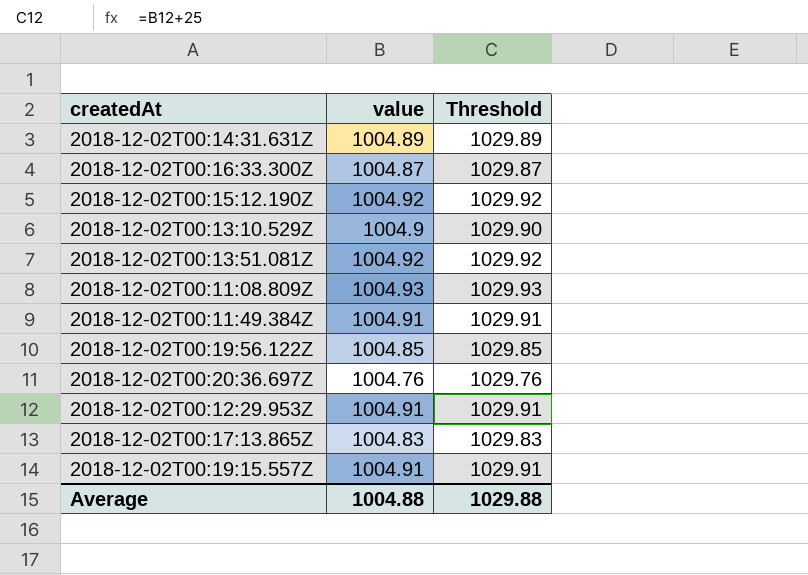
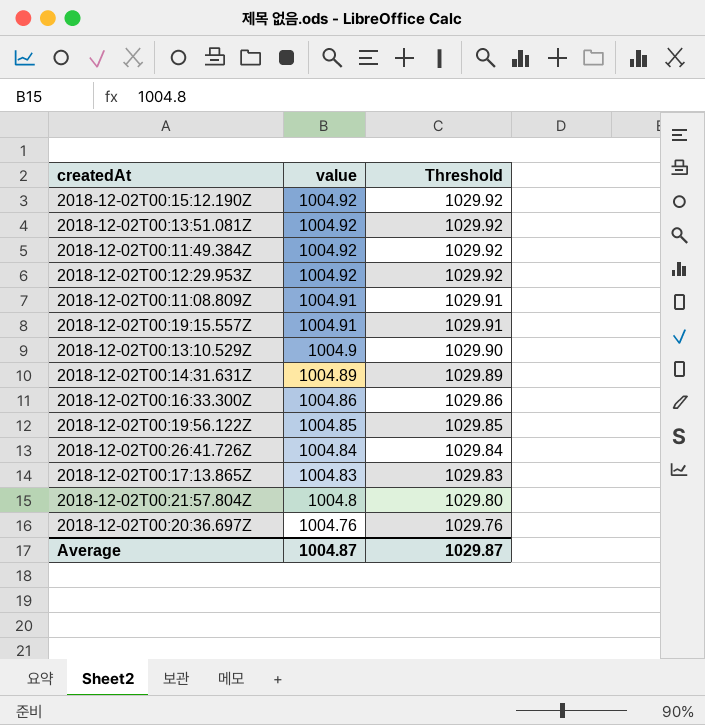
row order: none -> value descending
2018-12-02T00:11:49.384Z | value: 1004.91 -> 1004.92
2018-12-02T00:11:49.384Z | Threshold: 1029.91 -> 1029.92
2018-12-02T00:12:29.953Z | value: 1004.91 -> 1004.92
2018-12-02T00:12:29.953Z | Threshold: 1029.91 -> 1029.92
2018-12-02T00:11:08.809Z | value: 1004.93 -> 1004.91
2018-12-02T00:11:08.809Z | Threshold: 1029.93 -> 1029.91
2018-12-02T00:16:33.300Z | value: 1004.87 -> 1004.86
2018-12-02T00:16:33.300Z | Threshold: 1029.87 -> 1029.86
row 2018-12-02T00:26:41.726Z: none -> 1004.84 | 1029.84
row 2018-12-02T00:21:57.804Z: none -> 1004.8 | 1029.80
Average | value: 1004.88 -> 1004.87
Average | Threshold: 1029.88 -> 1029.87

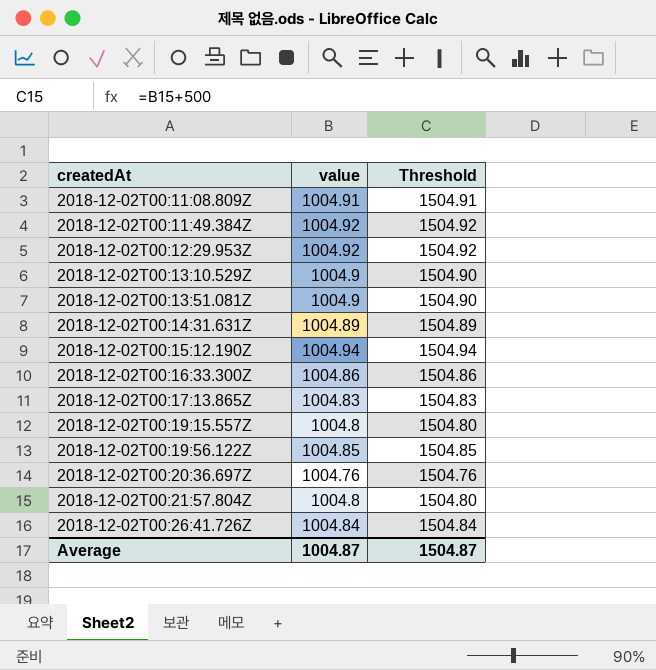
row order: value descending -> createdAt ascending
column Threshold | formula: [value] + 25 -> [value] + 500
2018-12-02T00:13:51.081Z | value: 1004.92 -> 1004.9
2018-12-02T00:15:12.190Z | value: 1004.92 -> 1004.94
2018-12-02T00:19:15.557Z | value: 1004.91 -> 1004.8
Average | Threshold: 1029.87 -> 1504.87

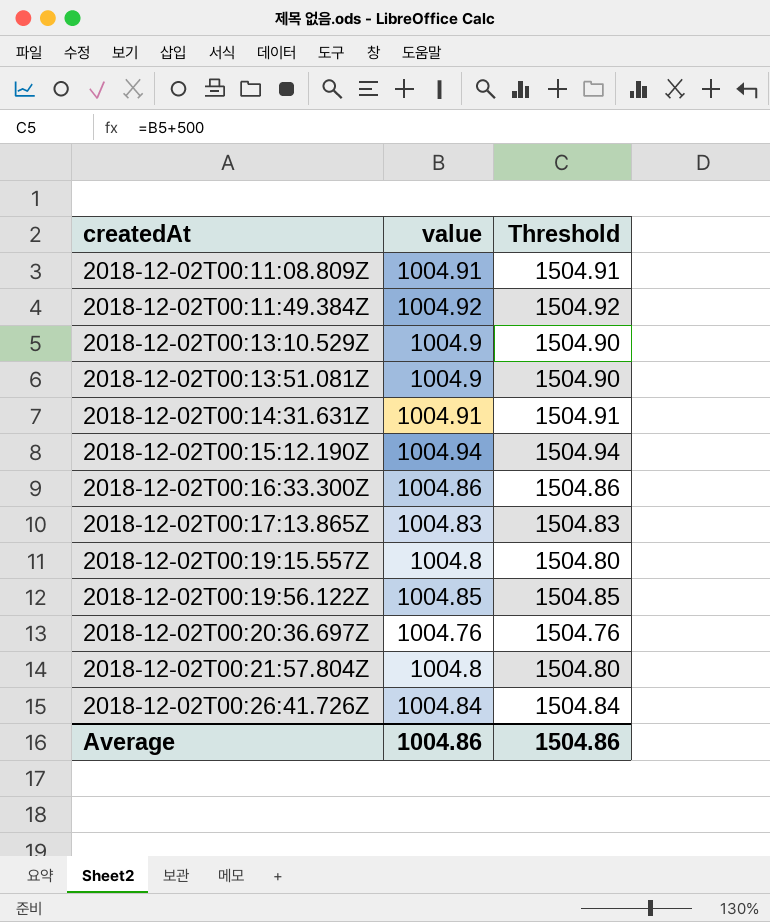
row 2018-12-02T00:12:29.953Z: 1004.92 | 1504.92 -> none
2018-12-02T00:14:31.631Z | value: 1004.89 -> 1004.91
2018-12-02T00:14:31.631Z | Threshold: 1504.89 -> 1504.91
Average | value: 1004.87 -> 1004.86
Average | Threshold: 1504.87 -> 1504.86

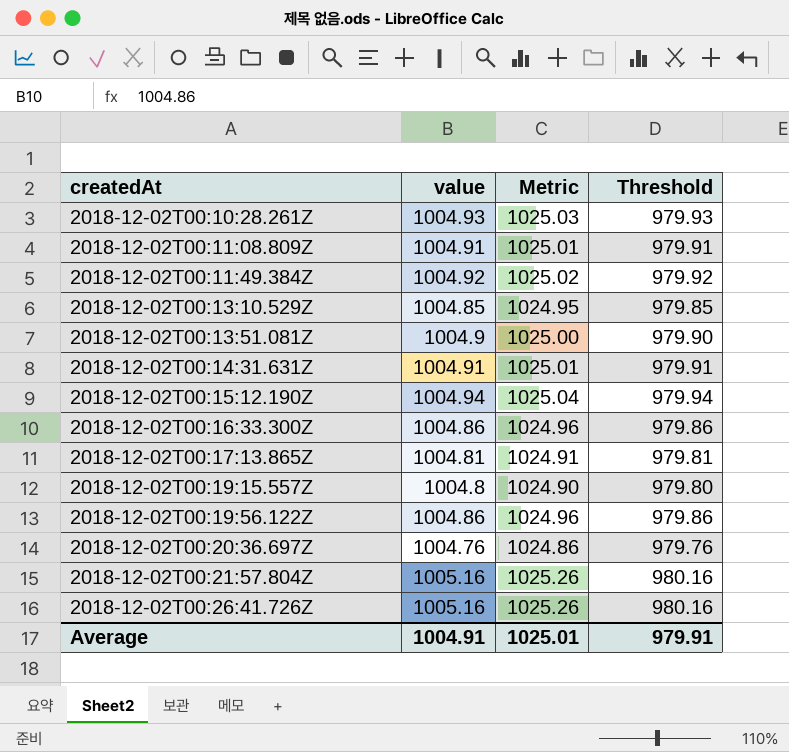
column Metric | formula: none -> [value] * 1.02
column Threshold | formula: [value] + 500 -> [value] - 25
row 2018-12-02T00:10:28.261Z: none -> 1004.93 | 1025.03 | 979.93
2018-12-02T00:13:10.529Z | value: 1004.9 -> 1004.85
2018-12-02T00:17:13.865Z | value: 1004.83 -> 1004.81
2018-12-02T00:19:56.122Z | value: 1004.85 -> 1004.86
2018-12-02T00:21:57.804Z | value: 1004.8 -> 1005.16
2018-12-02T00:26:41.726Z | value: 1004.84 -> 1005.16
Average | value: 1004.86 -> 1004.91
Average | Threshold: 1504.86 -> 979.91

